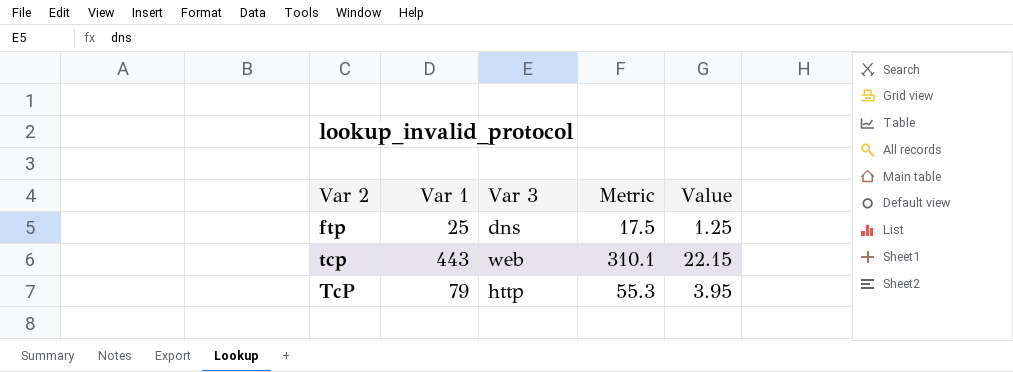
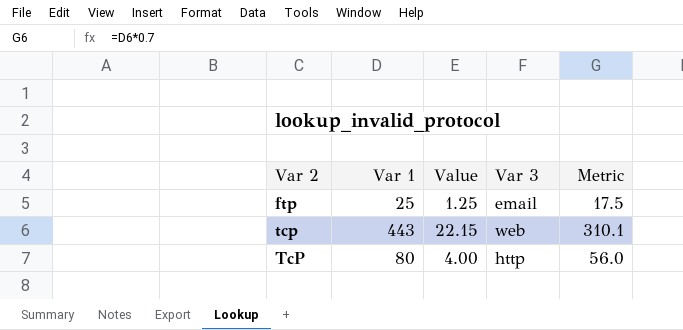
column Value | position: 5 -> 3
ftp | Var 3: dns -> email
TcP | Var 1: 79 -> 80
TcP | Value: 3.95 -> 4.00
TcP | Metric: 55.3 -> 56.0

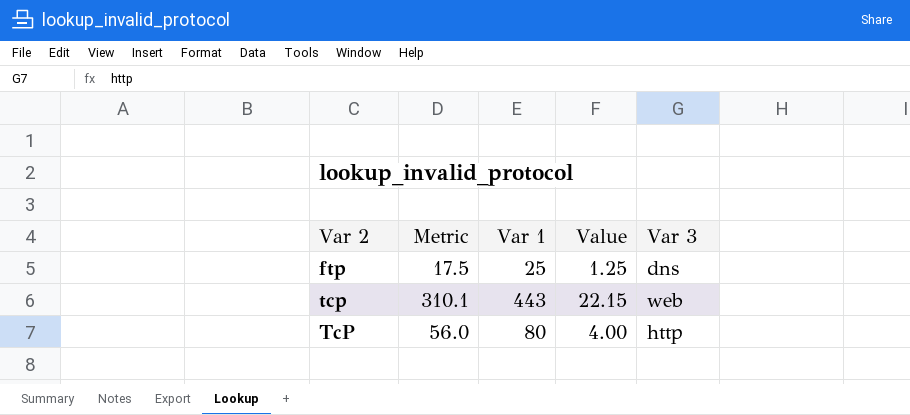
column Metric | position: 5 -> 2
ftp | Var 3: email -> dns

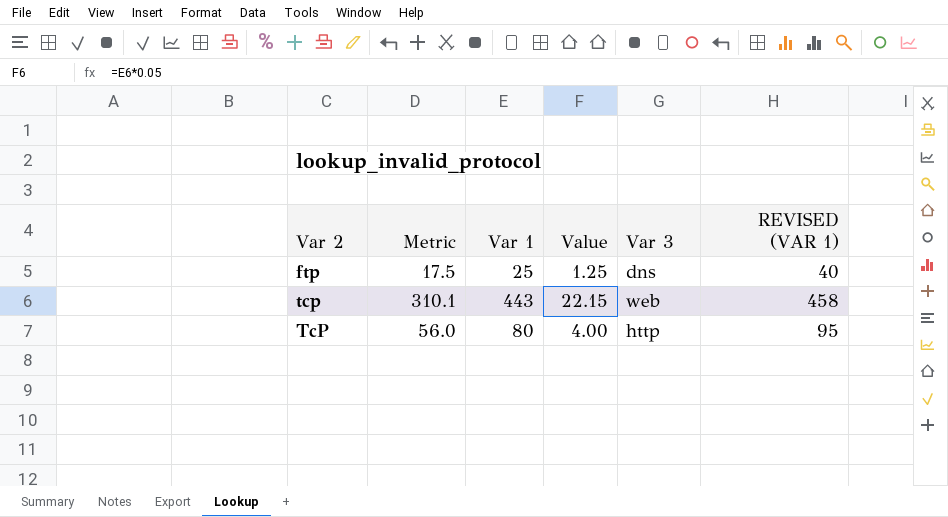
column REVISED (VAR 1) | formula: none -> [Var 1] + 15

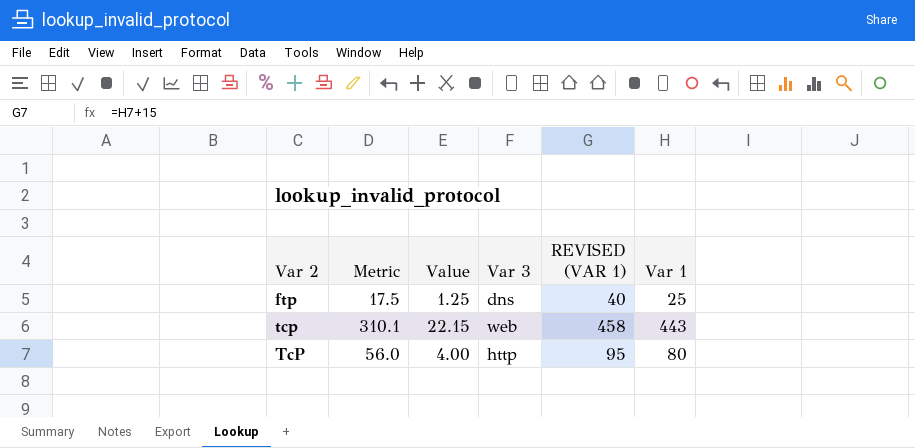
column Var 1 | position: 3 -> 6

